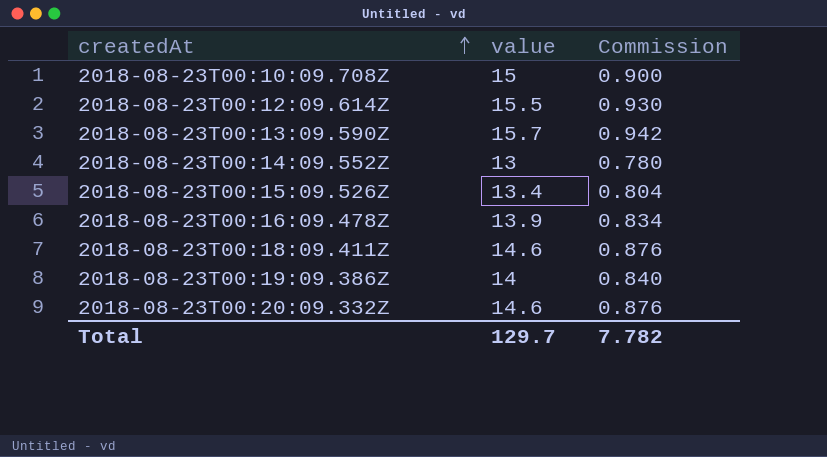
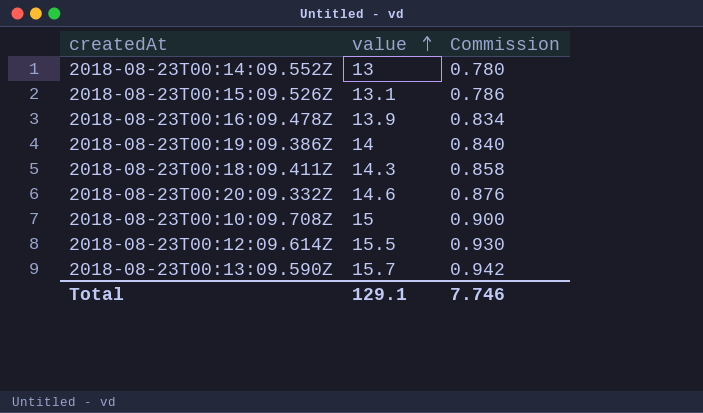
row order: createdAt ascending -> value ascending
2018-08-23T00:15:09.526Z | value: 13.4 -> 13.1
2018-08-23T00:15:09.526Z | Commission: 0.804 -> 0.786
2018-08-23T00:18:09.411Z | value: 14.6 -> 14.3
2018-08-23T00:18:09.411Z | Commission: 0.876 -> 0.858
Total | value: 129.7 -> 129.1
Total | Commission: 7.782 -> 7.746

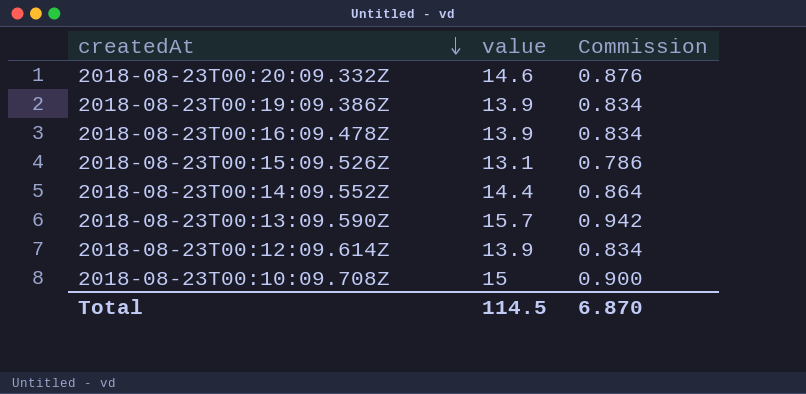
row order: value ascending -> createdAt descending
row 2018-08-23T00:18:09.411Z: 14.3 | 0.858 -> none
2018-08-23T00:19:09.386Z | value: 14 -> 13.9
2018-08-23T00:19:09.386Z | Commission: 0.840 -> 0.834
2018-08-23T00:14:09.552Z | value: 13 -> 14.4
2018-08-23T00:14:09.552Z | Commission: 0.780 -> 0.864
2018-08-23T00:12:09.614Z | value: 15.5 -> 13.9
2018-08-23T00:12:09.614Z | Commission: 0.930 -> 0.834
Total | value: 129.1 -> 114.5
Total | Commission: 7.746 -> 6.870

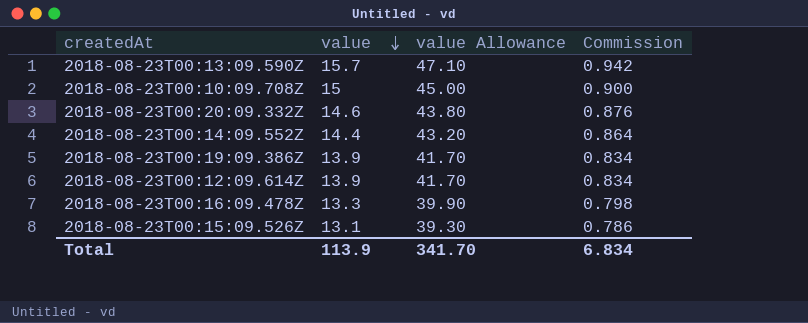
row order: createdAt descending -> value descending
column value Allowance | formula: none -> [value] * 3
2018-08-23T00:16:09.478Z | value: 13.9 -> 13.3
2018-08-23T00:16:09.478Z | Commission: 0.834 -> 0.798
Total | value: 114.5 -> 113.9
Total | Commission: 6.870 -> 6.834

